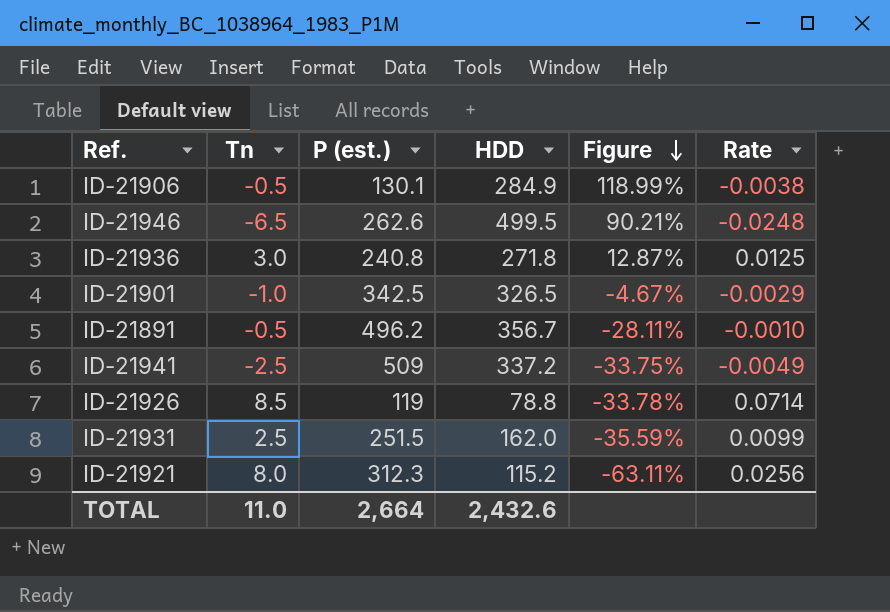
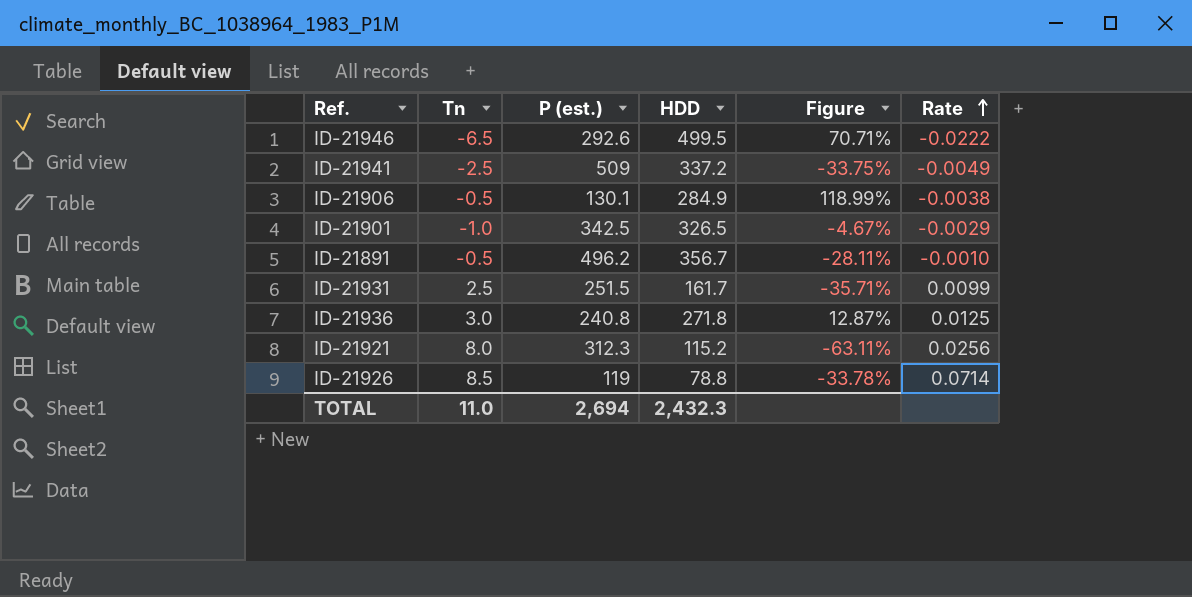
row order: Figure descending -> Rate ascending
ID-21946 | P (est.): 262.6 -> 292.6
ID-21946 | Figure: 90.21% -> 70.71%
ID-21946 | Rate: -0.0248 -> -0.0222
ID-21931 | HDD: 162.0 -> 161.7
ID-21931 | Figure: -35.59% -> -35.71%
TOTAL | P (est.): 2,664 -> 2,694
TOTAL | HDD: 2,432.6 -> 2,432.3

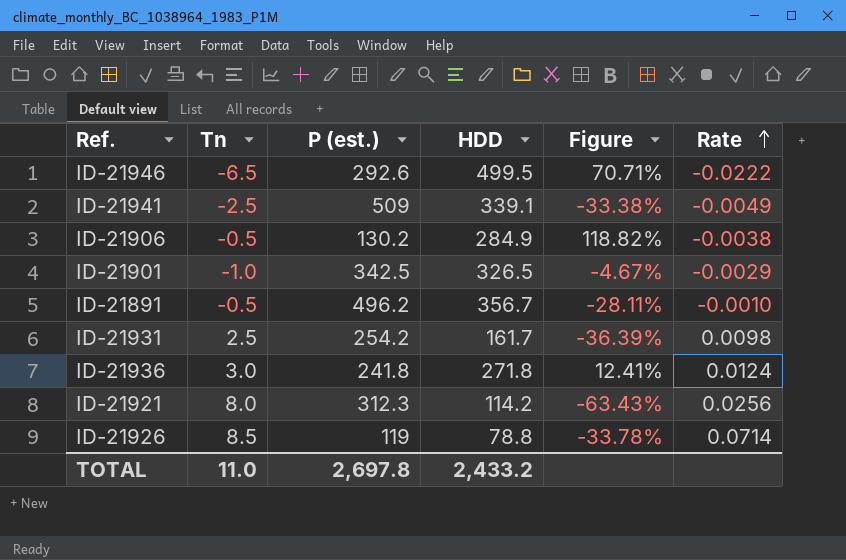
ID-21941 | HDD: 337.2 -> 339.1
ID-21941 | Figure: -33.75% -> -33.38%
ID-21906 | P (est.): 130.1 -> 130.2
ID-21906 | Figure: 118.99% -> 118.82%
ID-21931 | P (est.): 251.5 -> 254.2
ID-21931 | Figure: -35.71% -> -36.39%
ID-21931 | Rate: 0.0099 -> 0.0098
ID-21936 | P (est.): 240.8 -> 241.8
ID-21936 | Figure: 12.87% -> 12.41%
ID-21936 | Rate: 0.0125 -> 0.0124
ID-21921 | HDD: 115.2 -> 114.2
ID-21921 | Figure: -63.11% -> -63.43%
TOTAL | P (est.): 2,694 -> 2,697.8
TOTAL | HDD: 2,432.3 -> 2,433.2

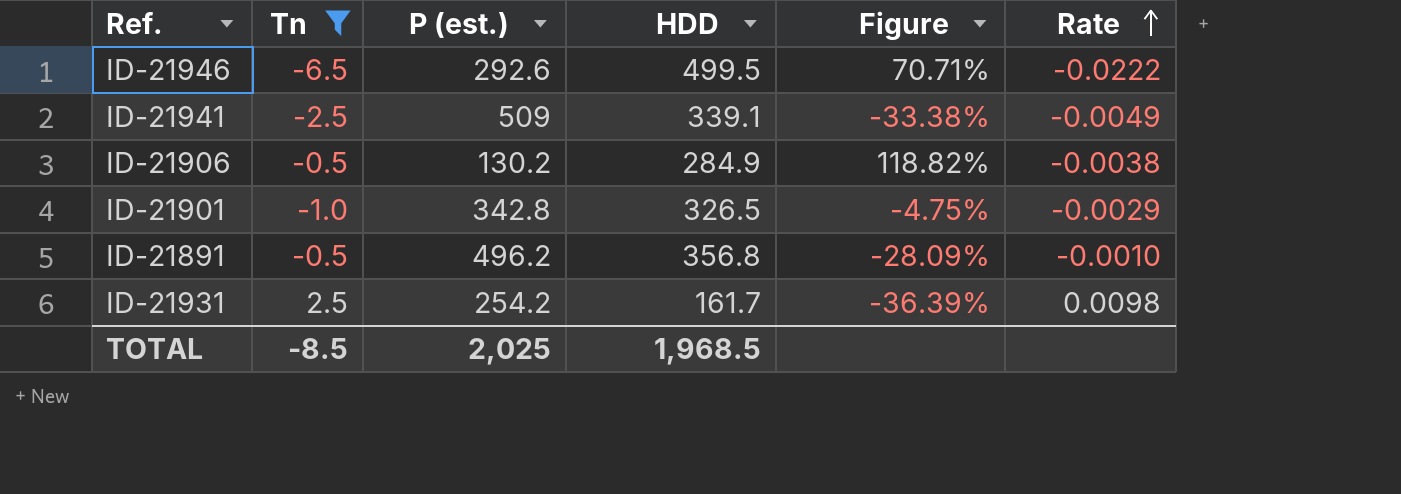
filter: none -> Tn <= 2.5
ID-21901 | P (est.): 342.5 -> 342.8
ID-21901 | Figure: -4.67% -> -4.75%
ID-21891 | HDD: 356.7 -> 356.8
ID-21891 | Figure: -28.11% -> -28.09%
TOTAL | Tn: 11.0 -> -8.5
TOTAL | P (est.): 2,697.8 -> 2,025
TOTAL | HDD: 2,433.2 -> 1,968.5

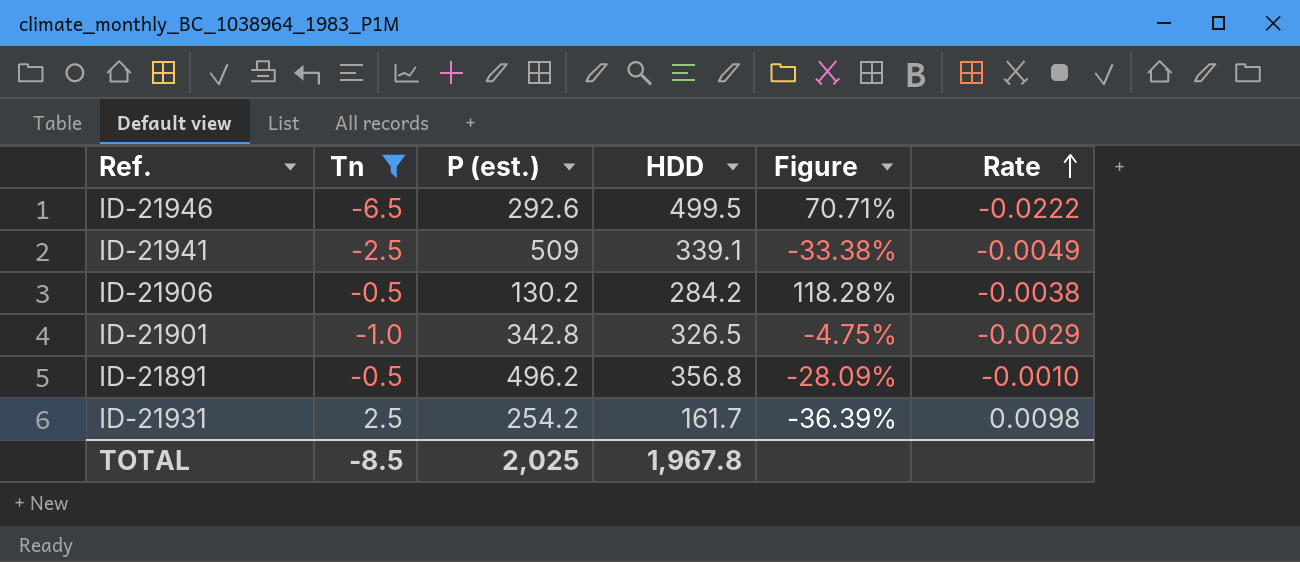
ID-21906 | HDD: 284.9 -> 284.2
ID-21906 | Figure: 118.82% -> 118.28%
TOTAL | HDD: 1,968.5 -> 1,967.8

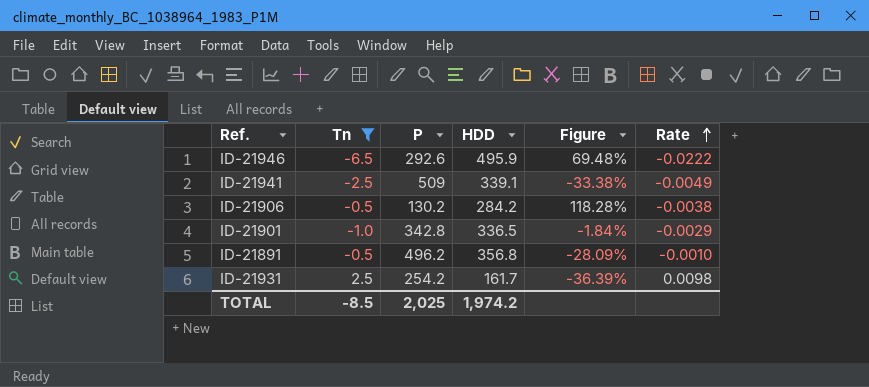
column name: P (est.) -> P
ID-21946 | HDD: 499.5 -> 495.9
ID-21946 | Figure: 70.71% -> 69.48%
ID-21901 | HDD: 326.5 -> 336.5
ID-21901 | Figure: -4.75% -> -1.84%
TOTAL | HDD: 1,967.8 -> 1,974.2

